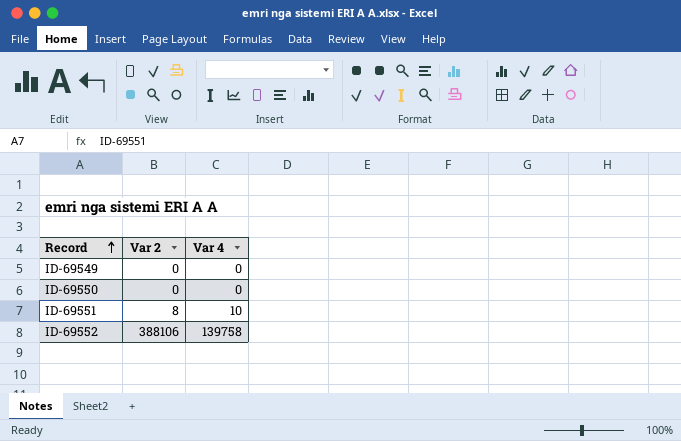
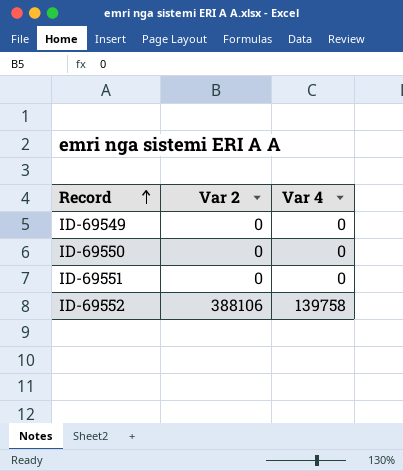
ID-69551 | Var 2: 8 -> 0
ID-69551 | Var 4: 10 -> 0

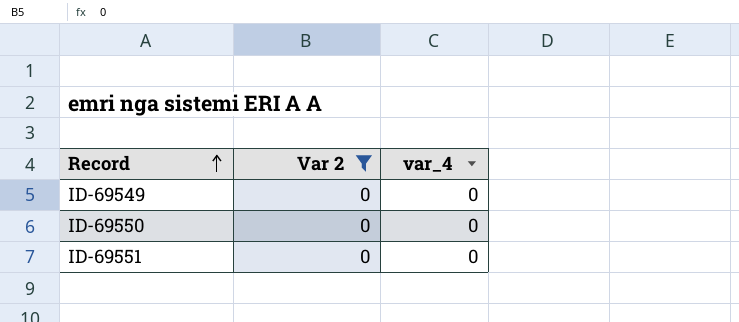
filter: none -> Var 2 = 0
column name: Var 4 -> var_4

